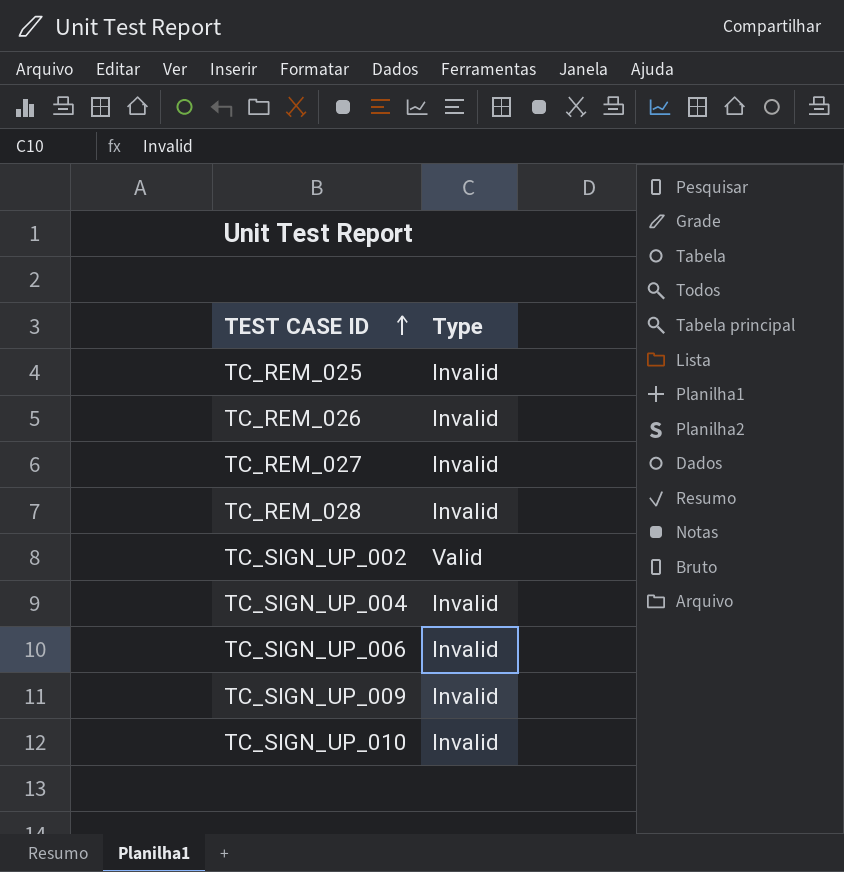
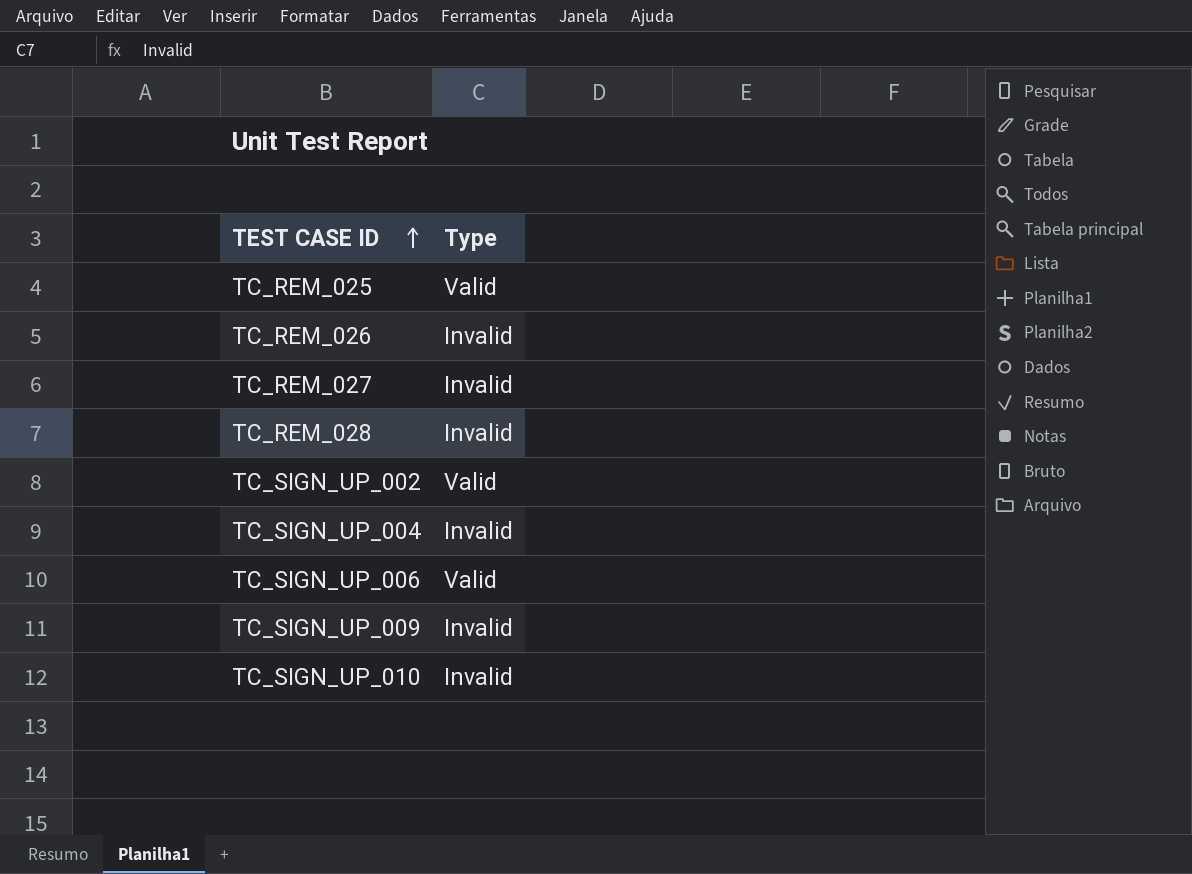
TC_REM_025 | Type: Invalid -> Valid
TC_SIGN_UP_006 | Type: Invalid -> Valid

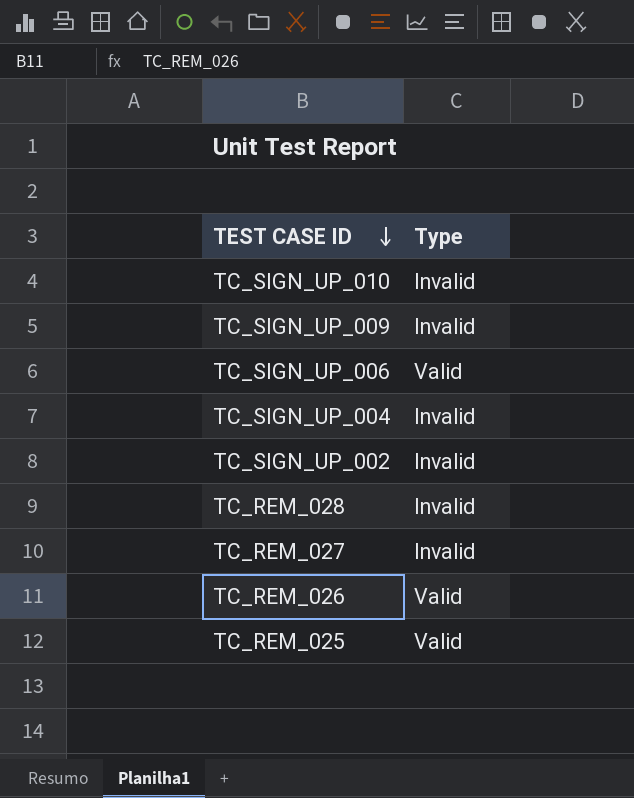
row order: TEST CASE ID ascending -> TEST CASE ID descending
TC_SIGN_UP_002 | Type: Valid -> Invalid
TC_REM_026 | Type: Invalid -> Valid

